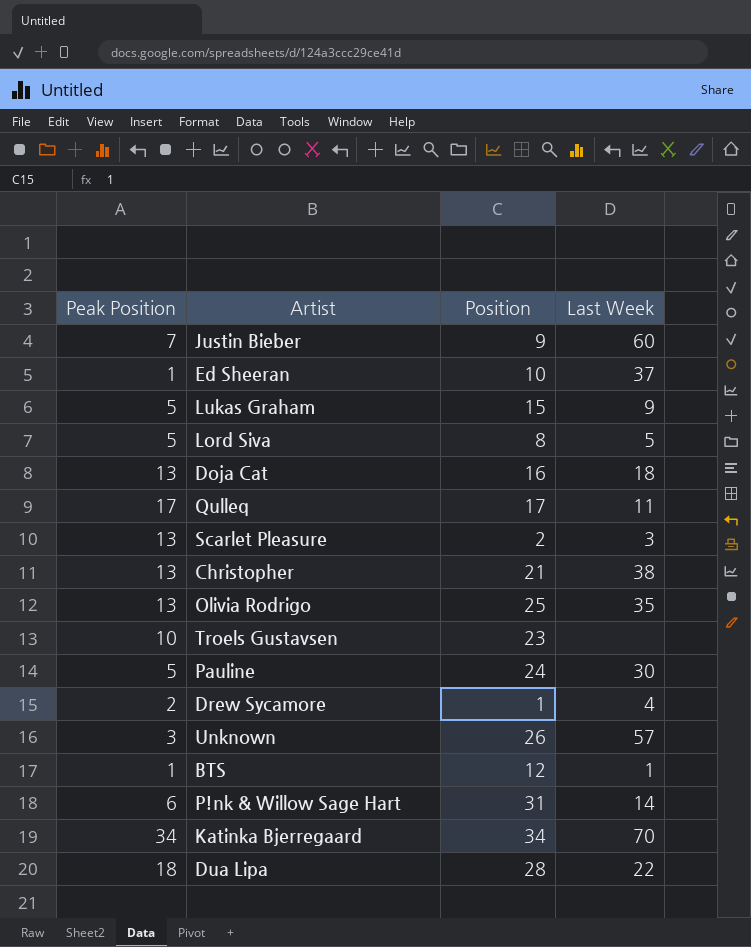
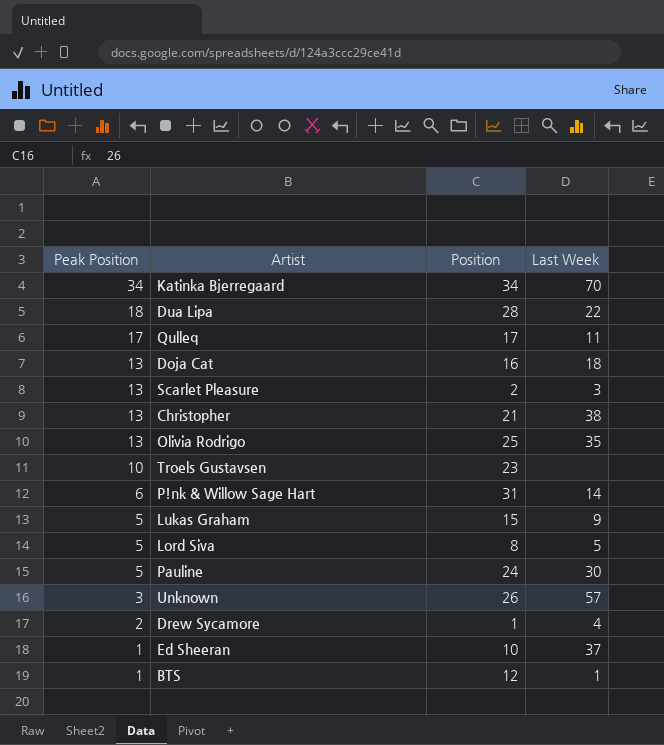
row order: none -> Peak Position descending
row Justin Bieber: 7 | 9 | 60 -> none

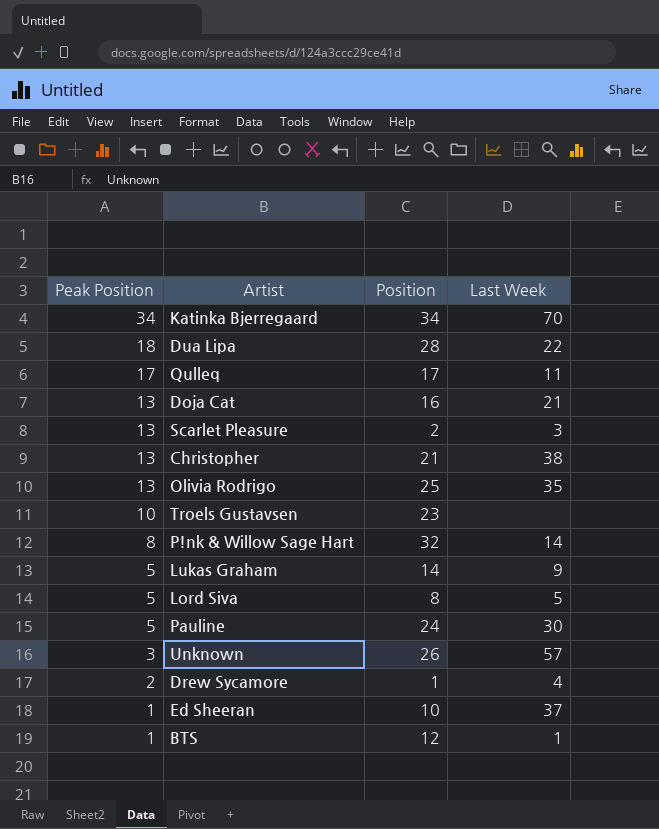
Doja Cat | Last Week: 18 -> 21
P!nk & Willow Sage Hart | Peak Position: 6 -> 8
P!nk & Willow Sage Hart | Position: 31 -> 32
Lukas Graham | Position: 15 -> 14

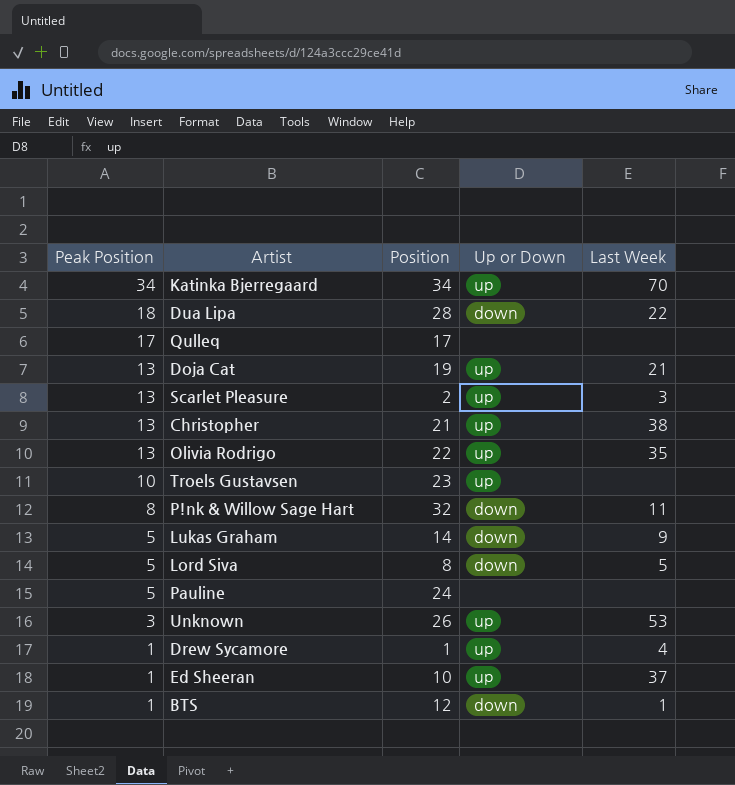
column Up or Down | position: none -> 4
Qulleq | Last Week: 11 -> none
Doja Cat | Position: 16 -> 19
Olivia Rodrigo | Position: 25 -> 22
P!nk & Willow Sage Hart | Last Week: 14 -> 11
Pauline | Last Week: 30 -> none
Unknown | Last Week: 57 -> 53
Drew Sycamore | Peak Position: 2 -> 1

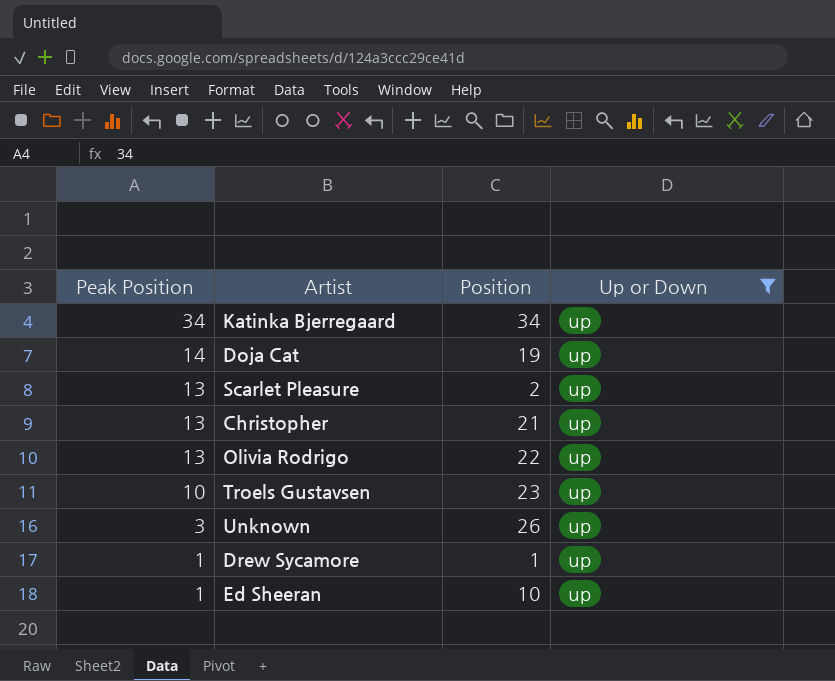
filter: none -> Up or Down = up
column Last Week | position: 5 -> none
Doja Cat | Peak Position: 13 -> 14

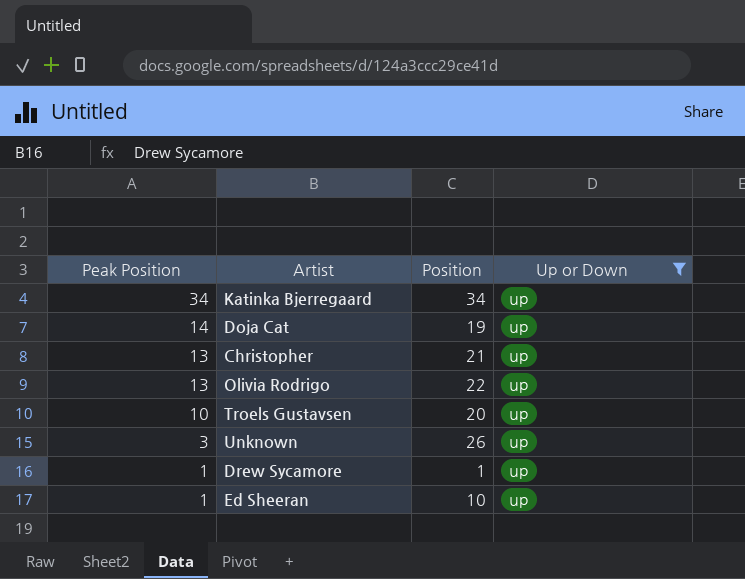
row Scarlet Pleasure: 13 | 2 | up -> none
Troels Gustavsen | Position: 23 -> 20

